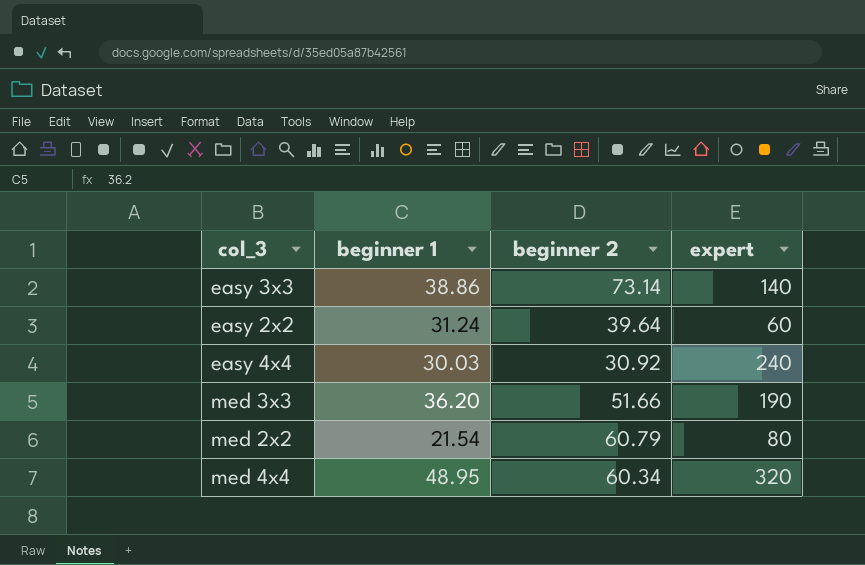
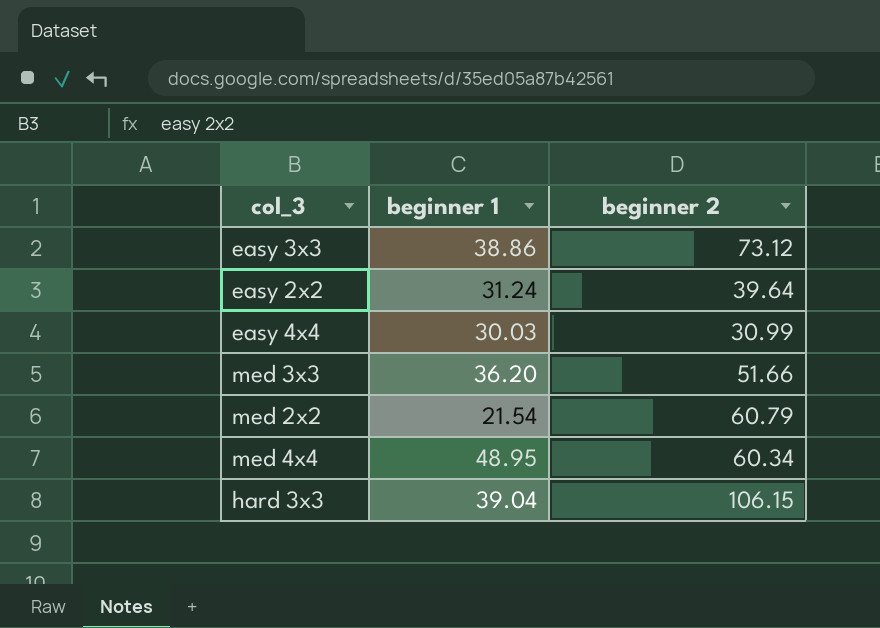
column expert | position: 4 -> none
easy 3x3 | beginner 2: 73.14 -> 73.12
easy 4x4 | beginner 2: 30.92 -> 30.99
row hard 3x3: none -> 39.04 | 106.15

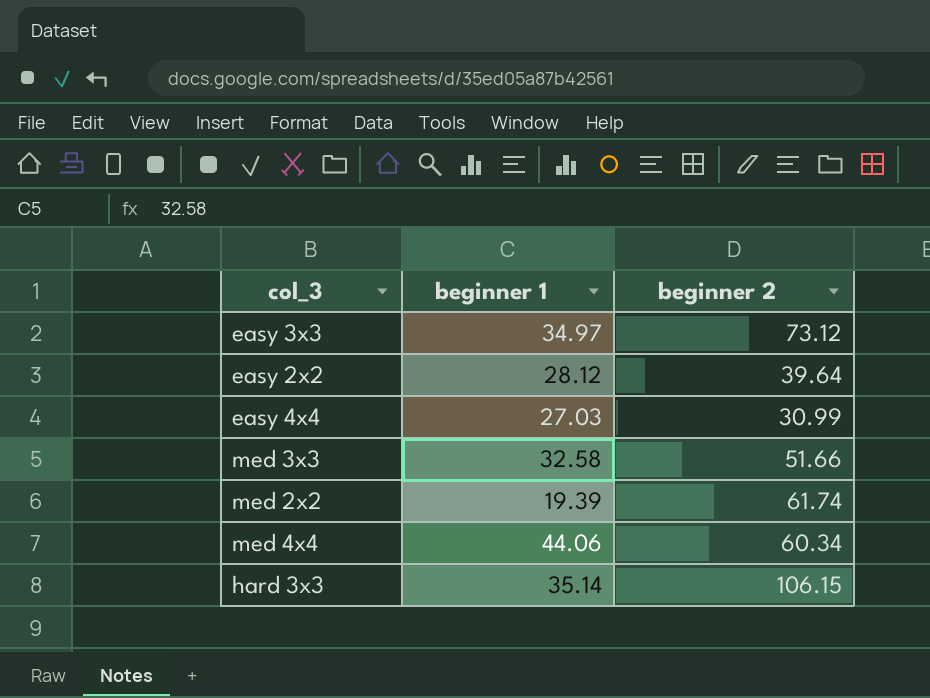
easy 3x3 | beginner 1: 38.86 -> 34.97
easy 2x2 | beginner 1: 31.24 -> 28.12
easy 4x4 | beginner 1: 30.03 -> 27.03
med 3x3 | beginner 1: 36.20 -> 32.58
med 2x2 | beginner 1: 21.54 -> 19.39
med 2x2 | beginner 2: 60.79 -> 61.74
med 4x4 | beginner 1: 48.95 -> 44.06
hard 3x3 | beginner 1: 39.04 -> 35.14

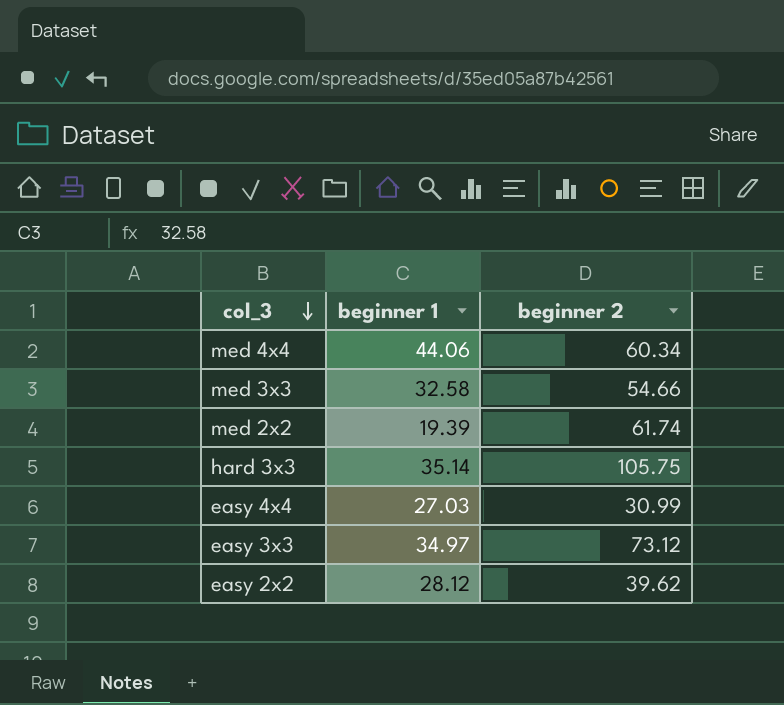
row order: none -> col_3 descending
med 3x3 | beginner 2: 51.66 -> 54.66
hard 3x3 | beginner 2: 106.15 -> 105.75
easy 2x2 | beginner 2: 39.64 -> 39.62

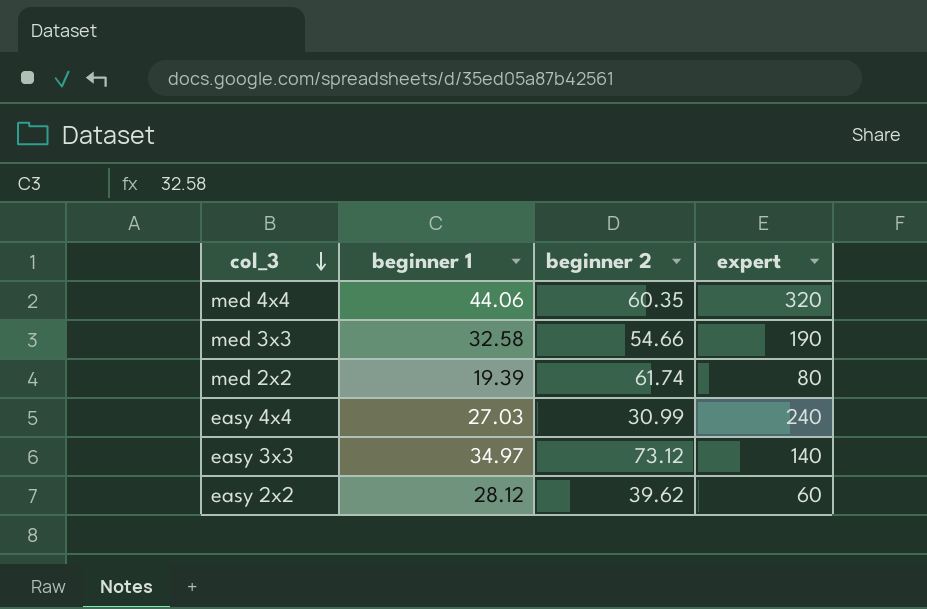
column expert | position: none -> 4
row hard 3x3: 35.14 | 105.75 -> none
med 4x4 | beginner 2: 60.34 -> 60.35

